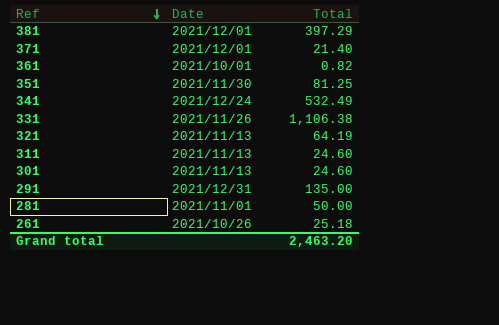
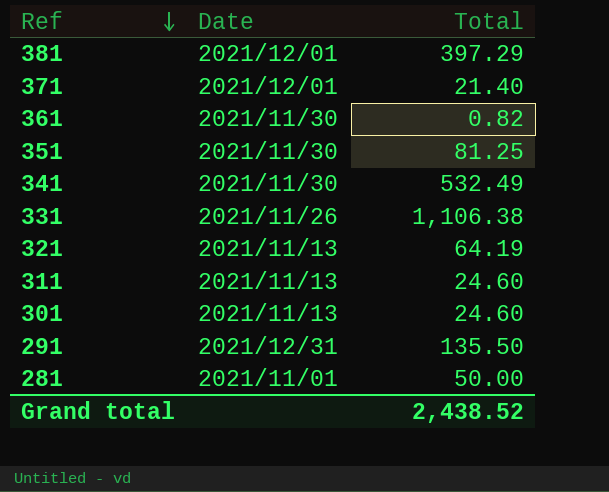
row 261: 2021/10/26 | 25.18 -> none
361 | Date: 2021/10/01 -> 2021/11/30
341 | Date: 2021/12/24 -> 2021/11/30
291 | Total: 135.00 -> 135.50
Grand total | Total: 2,463.20 -> 2,438.52

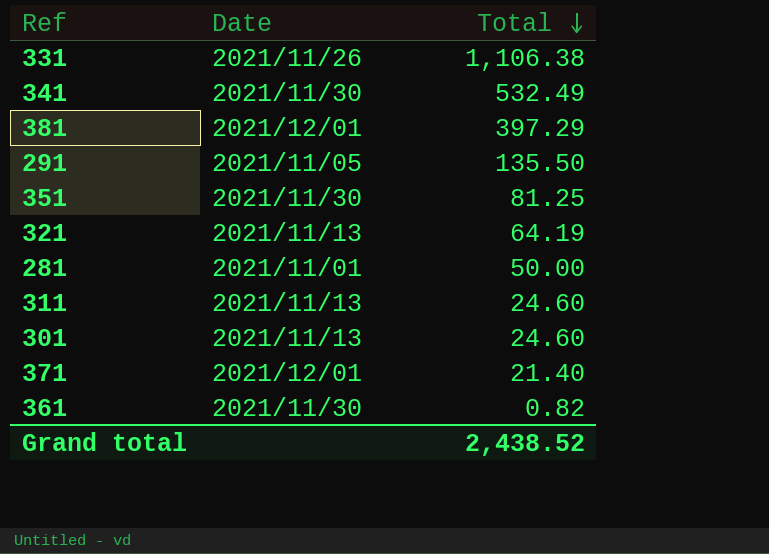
row order: Ref descending -> Total descending
291 | Date: 2021/12/31 -> 2021/11/05

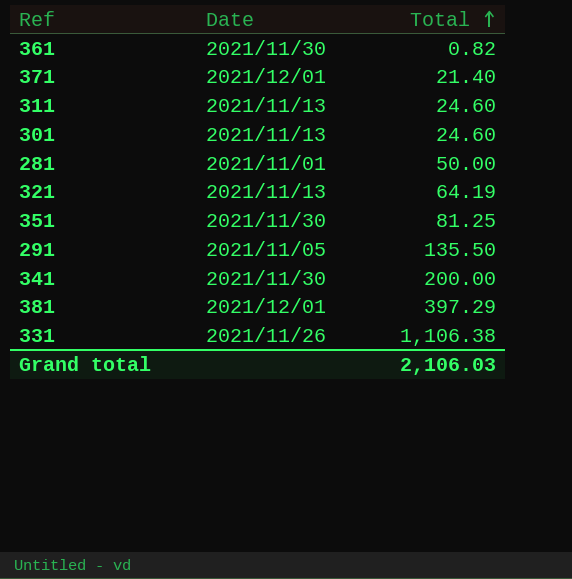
row order: Total descending -> Total ascending
341 | Total: 532.49 -> 200.00
Grand total | Total: 2,438.52 -> 2,106.03

